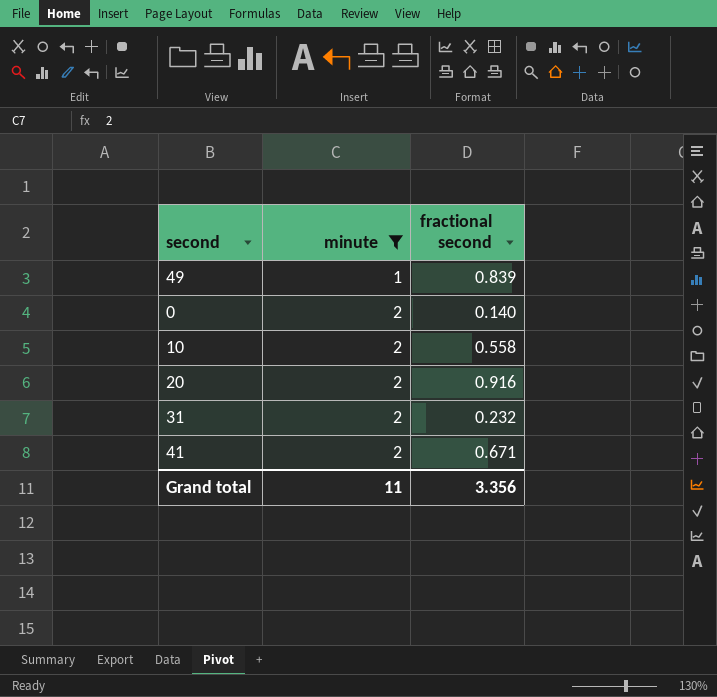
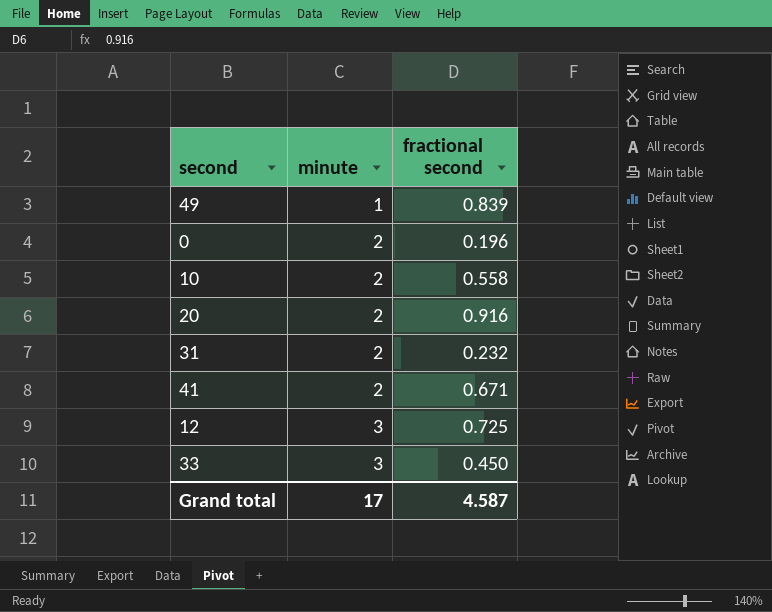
filter: minute != 3 -> none
0 | fractional second: 0.140 -> 0.196
Grand total | minute: 11 -> 17
Grand total | fractional second: 3.356 -> 4.587

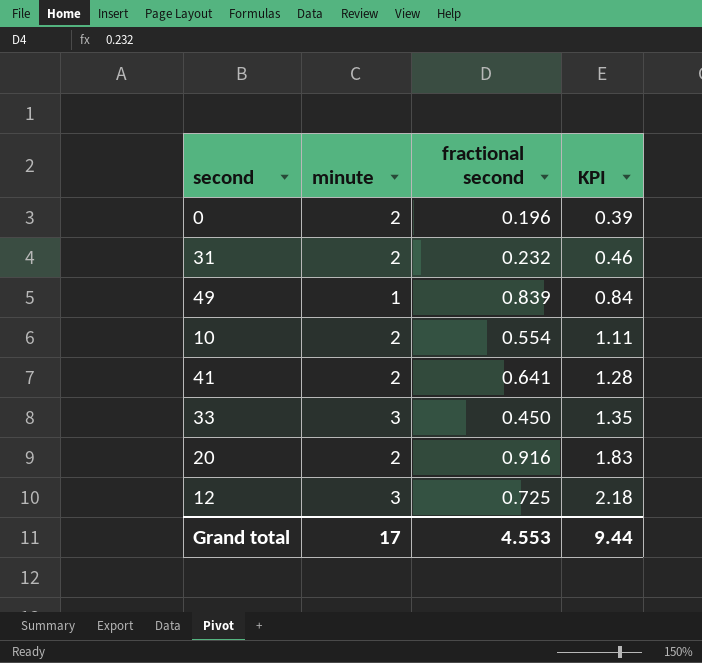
row order: minute ascending -> KPI ascending
column KPI | formula: none -> [minute] * [fractional second]
10 | fractional second: 0.558 -> 0.554
41 | fractional second: 0.671 -> 0.641
Grand total | fractional second: 4.587 -> 4.553

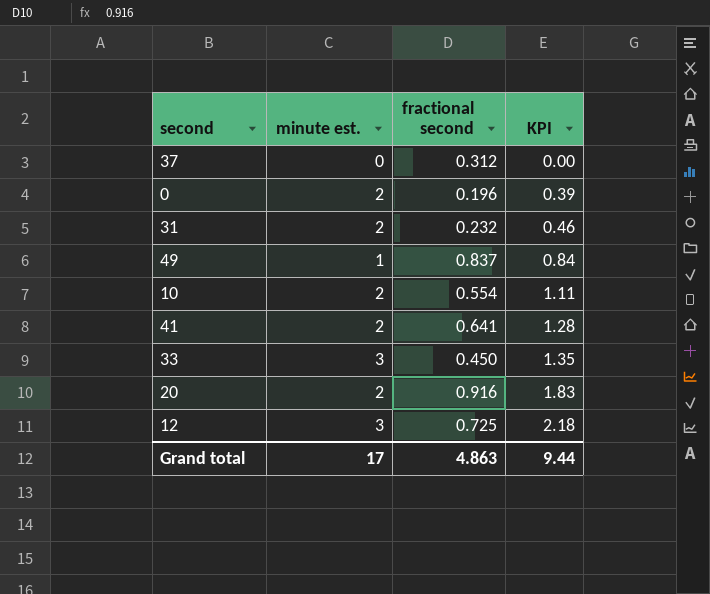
column name: minute -> minute est.
row 37: none -> 0 | 0.312 | 0.00
49 | fractional second: 0.839 -> 0.837
Grand total | fractional second: 4.553 -> 4.863

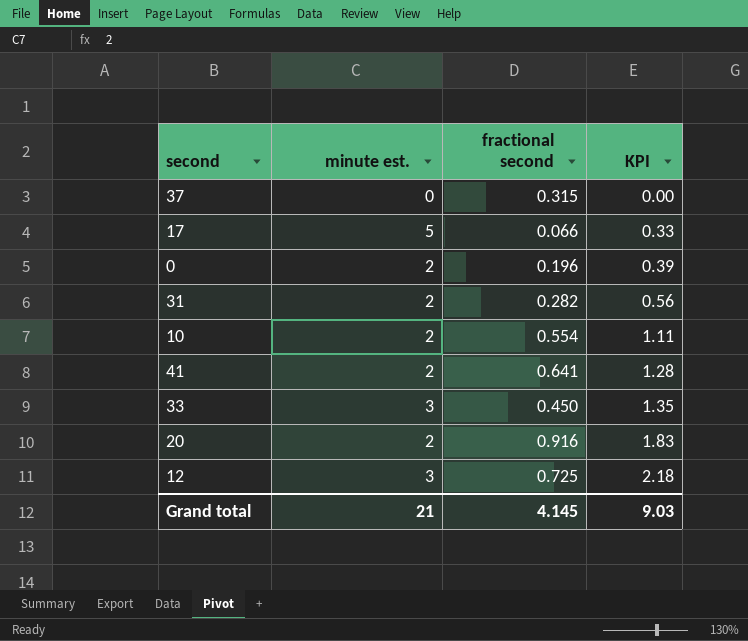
row 49: 1 | 0.837 | 0.84 -> none
37 | fractional second: 0.312 -> 0.315
row 17: none -> 5 | 0.066 | 0.33
31 | fractional second: 0.232 -> 0.282
31 | KPI: 0.46 -> 0.56
Grand total | minute est.: 17 -> 21
Grand total | fractional second: 4.863 -> 4.145
Grand total | KPI: 9.44 -> 9.03

